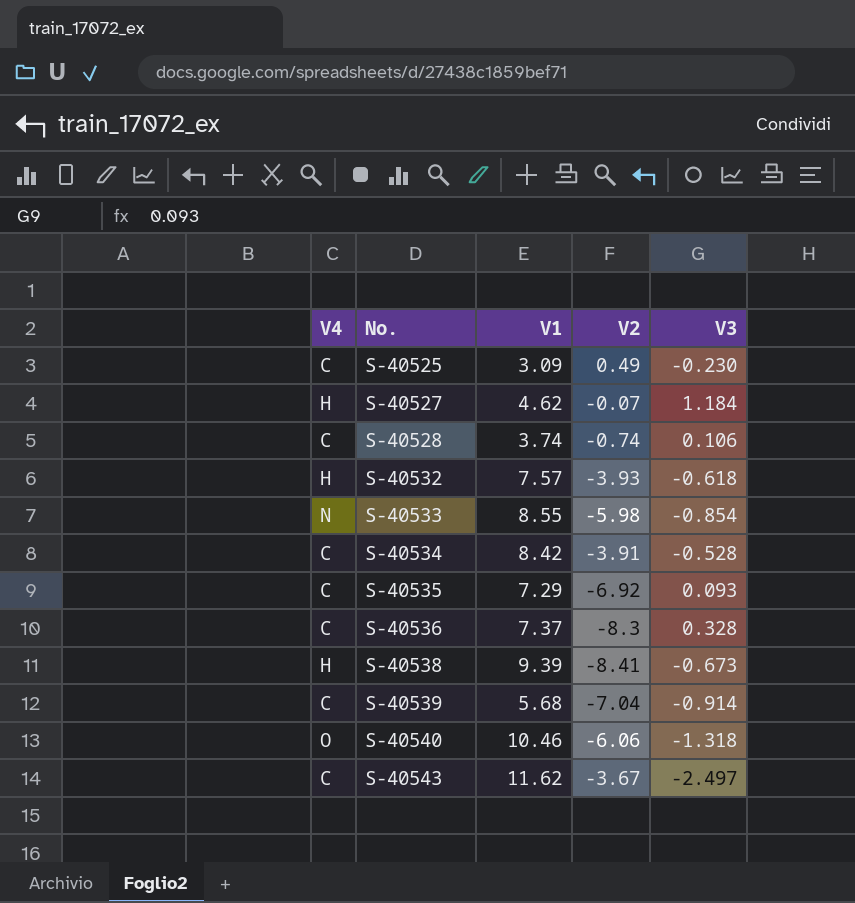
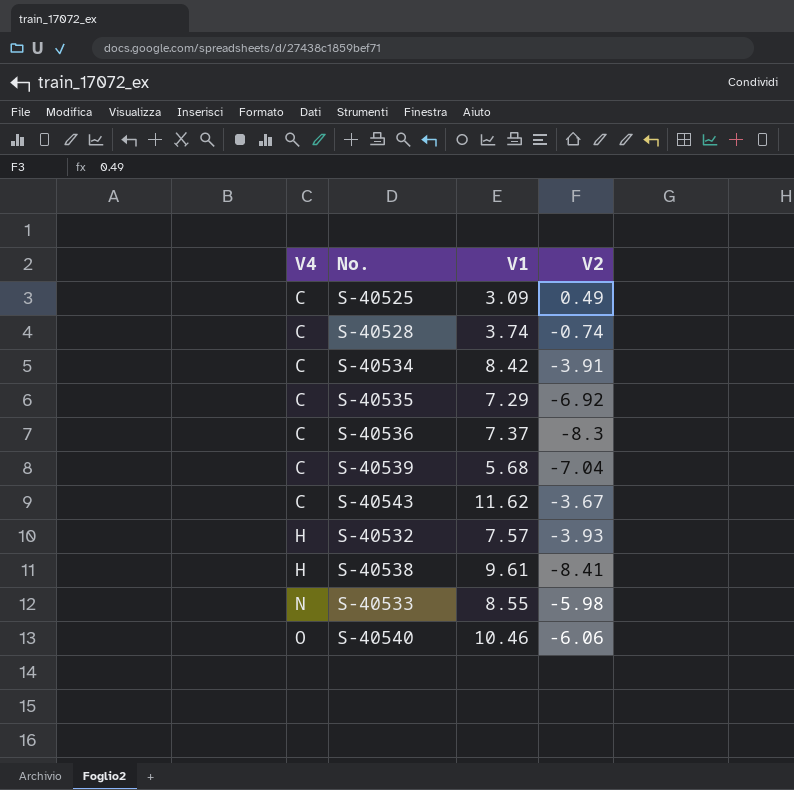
row order: No. ascending -> V4 ascending
column V3 | position: 5 -> none
row S-40527: H | 4.62 | -0.07 | 1.184 -> none
S-40538 | V1: 9.39 -> 9.61

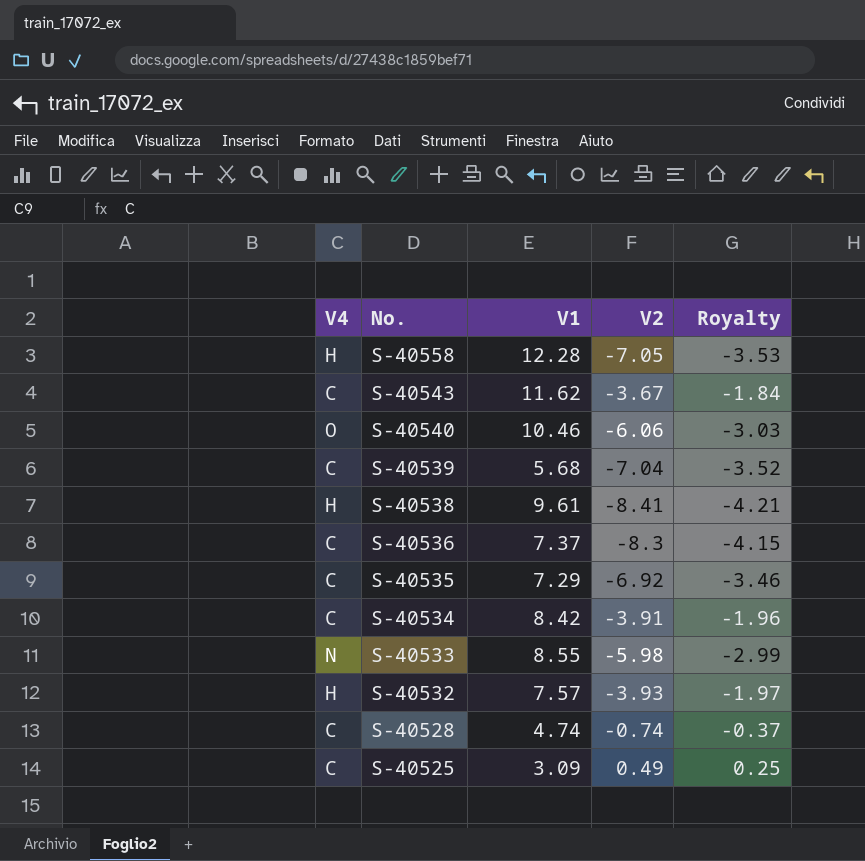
row order: V4 ascending -> No. descending
column Royalty | formula: none -> [V2] * 0.5
row S-40558: none -> H | 12.28 | -7.05 | -3.53
S-40528 | V1: 3.74 -> 4.74

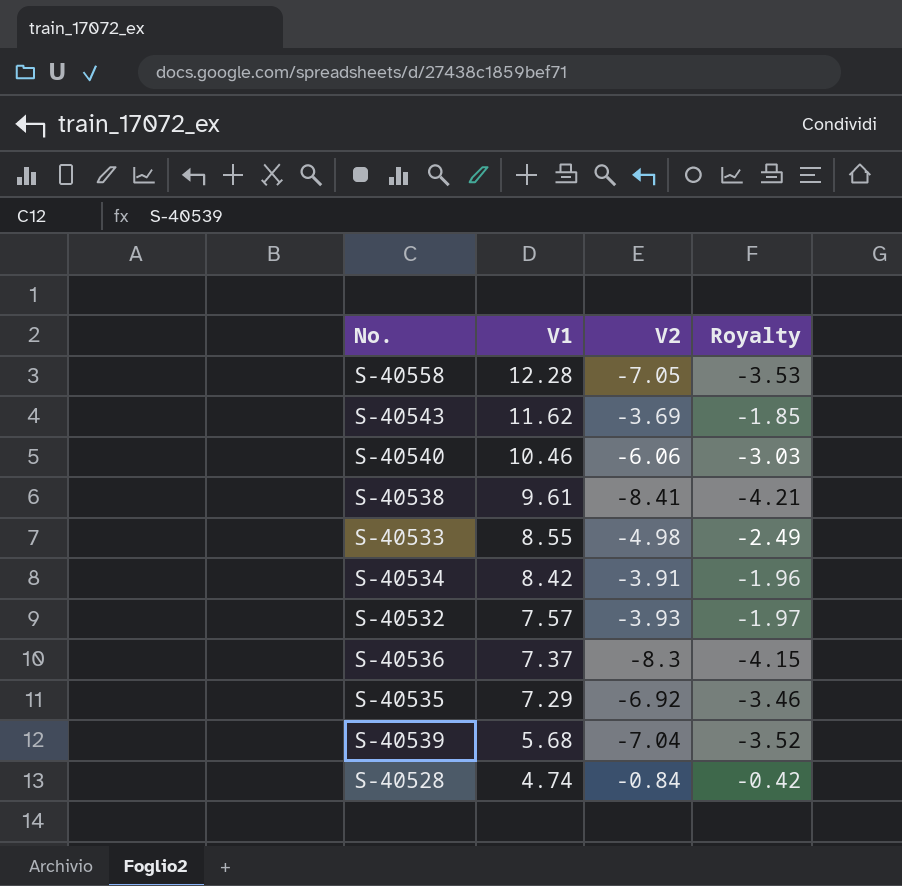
row order: No. descending -> V1 descending
column V4 | position: 1 -> none
row S-40525: C | 3.09 | 0.49 | 0.25 -> none
S-40543 | V2: -3.67 -> -3.69
S-40543 | Royalty: -1.84 -> -1.85
S-40533 | V2: -5.98 -> -4.98
S-40533 | Royalty: -2.99 -> -2.49
S-40528 | V2: -0.74 -> -0.84
S-40528 | Royalty: -0.37 -> -0.42

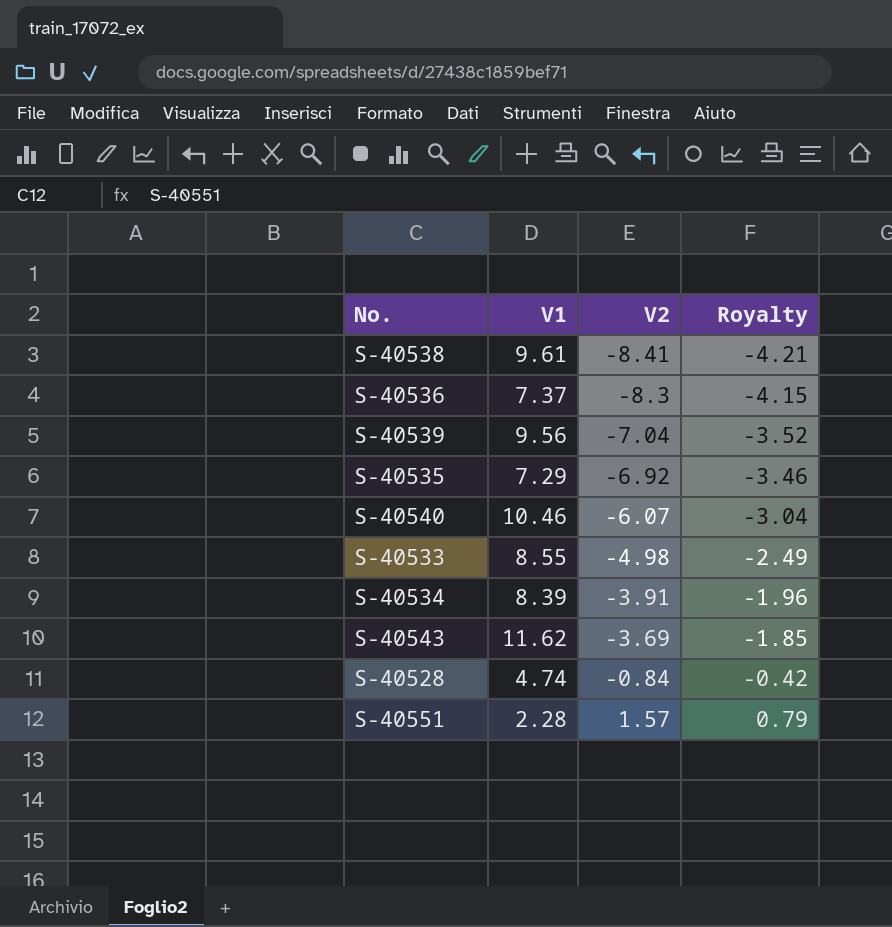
row order: V1 descending -> V2 ascending
row S-40558: 12.28 | -7.05 | -3.53 -> none
row S-40532: 7.57 | -3.93 | -1.97 -> none
S-40539 | V1: 5.68 -> 9.56
S-40540 | V2: -6.06 -> -6.07
S-40540 | Royalty: -3.03 -> -3.04
S-40534 | V1: 8.42 -> 8.39
row S-40551: none -> 2.28 | 1.57 | 0.79

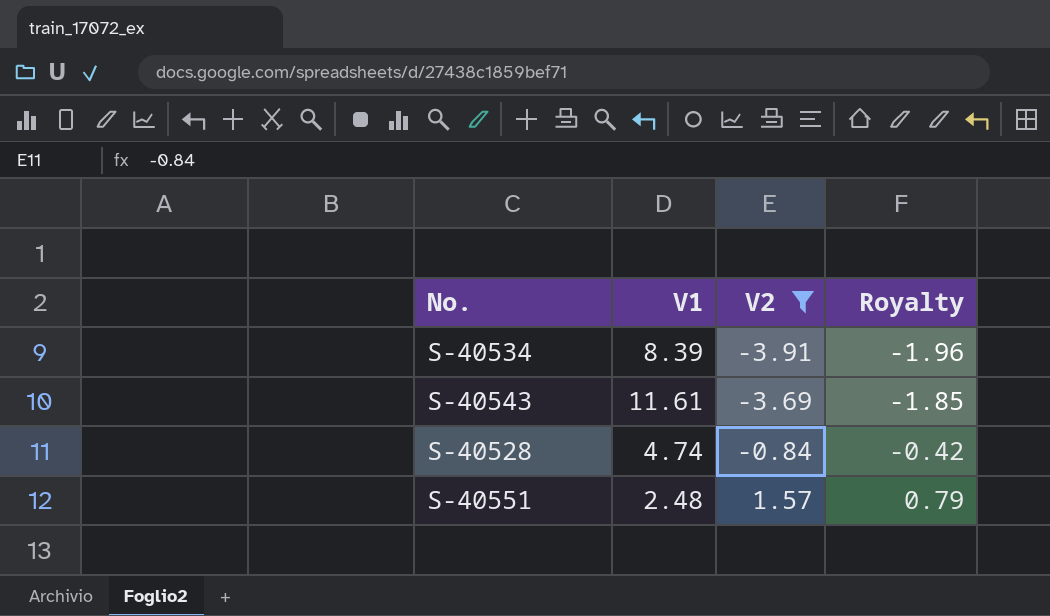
filter: none -> V2 >= -3.91
S-40543 | V1: 11.62 -> 11.61
S-40551 | V1: 2.28 -> 2.48

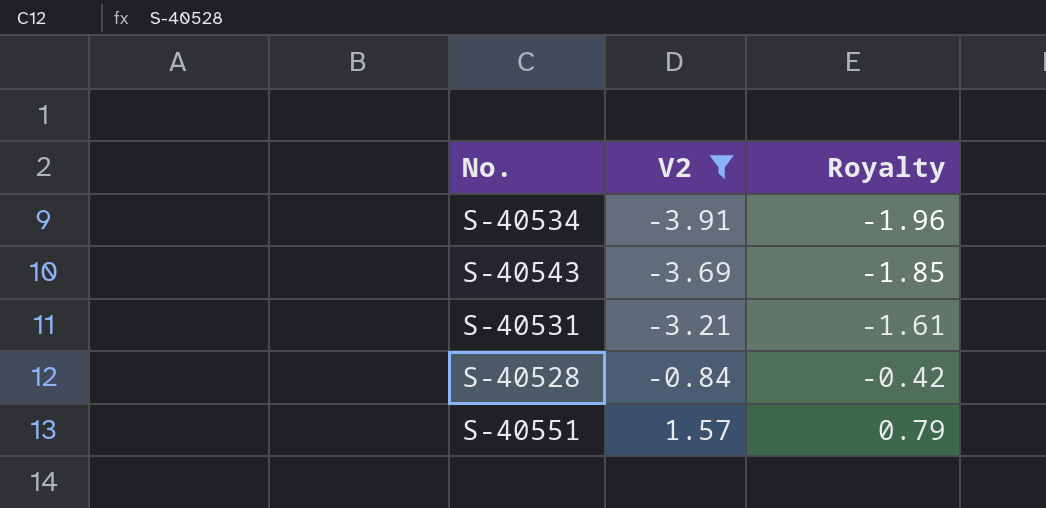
column V1 | position: 2 -> none
row S-40531: none -> -3.21 | -1.61

